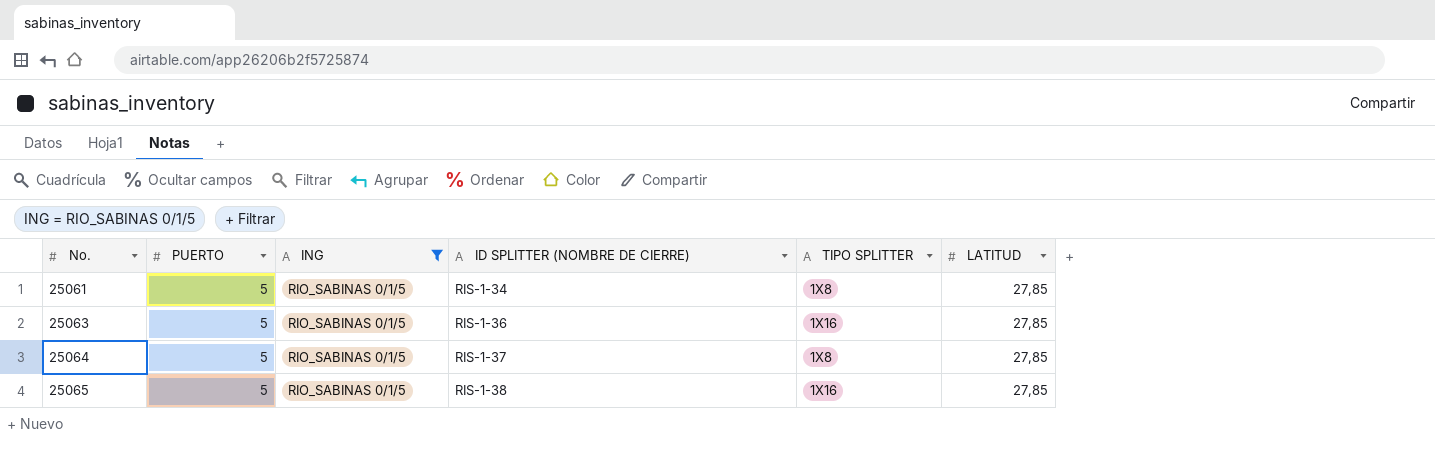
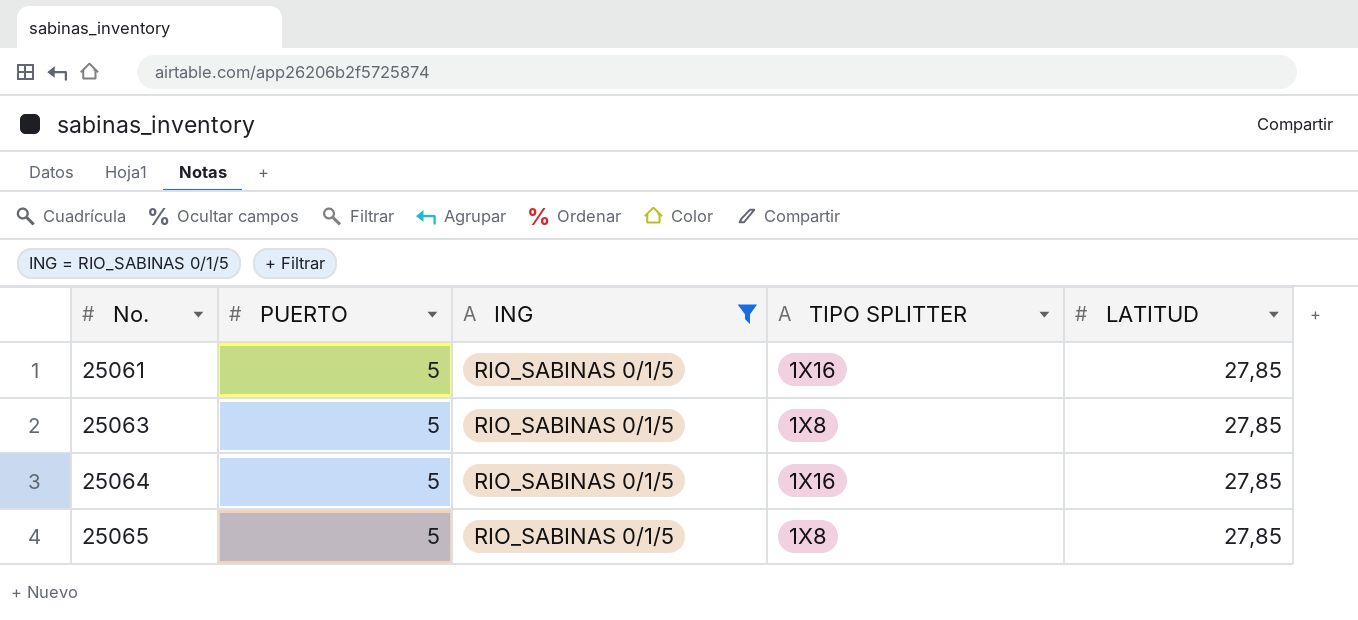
column ID SPLITTER (NOMBRE DE CIERRE) | position: 4 -> none
25061 | TIPO SPLITTER: 1X8 -> 1X16
25063 | TIPO SPLITTER: 1X16 -> 1X8
25064 | TIPO SPLITTER: 1X8 -> 1X16
25065 | TIPO SPLITTER: 1X16 -> 1X8

